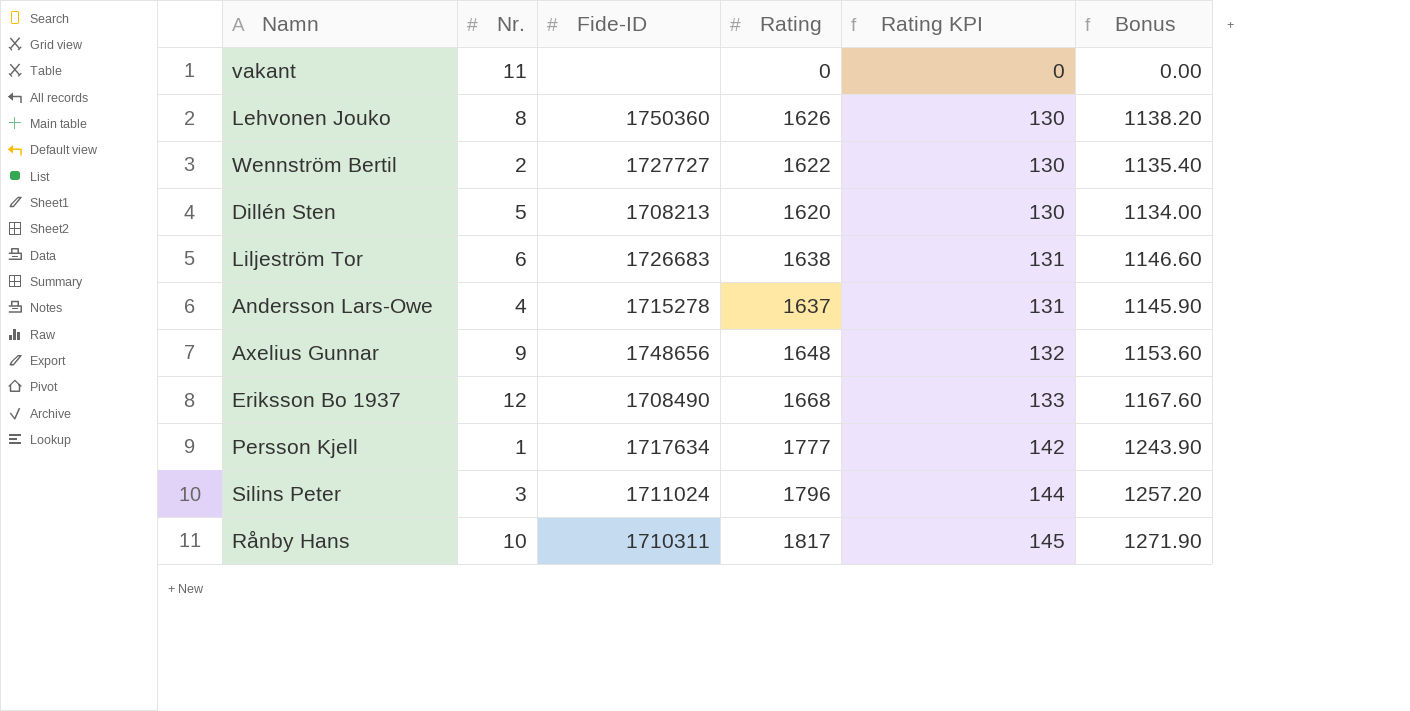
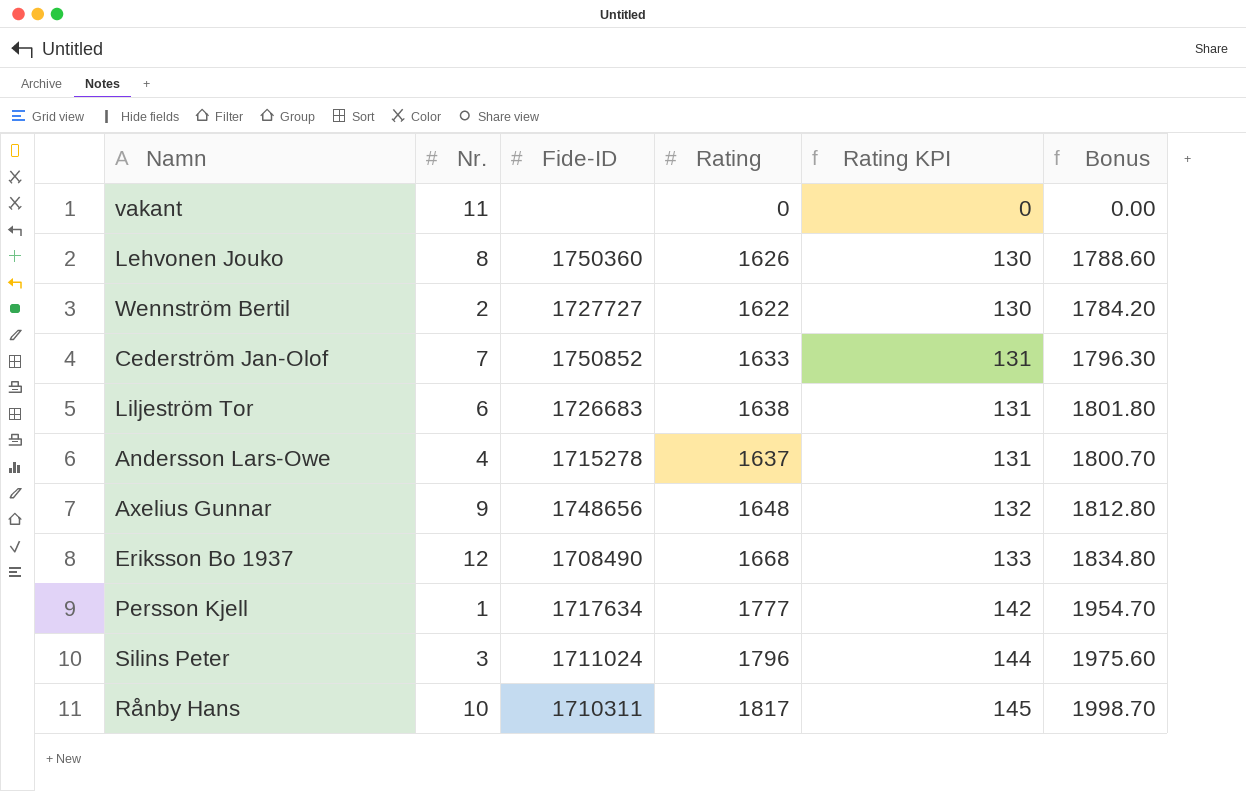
column Bonus | formula: [Rating] * 0.7 -> [Rating] * 1.1
row Dillén Sten: 5 | 1708213 | 1620 | 130 | 1134.00 -> none
row Cederström Jan-Olof: none -> 7 | 1750852 | 1633 | 131 | 1796.30

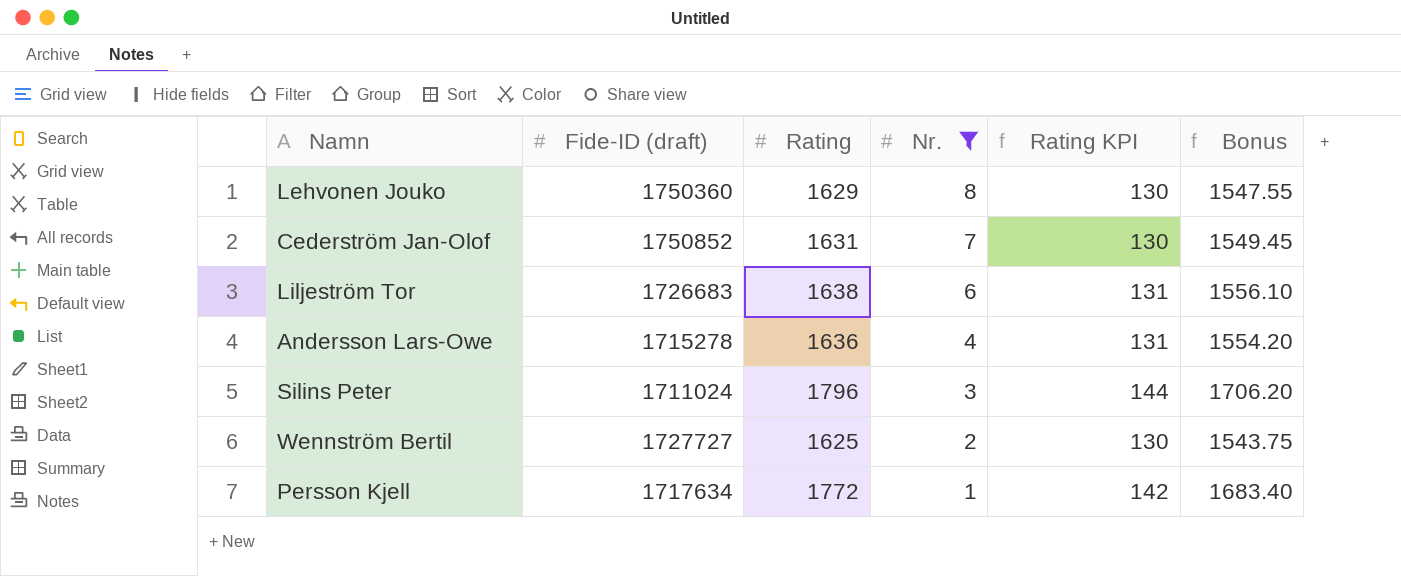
filter: none -> Nr. <= 8
row order: Rating KPI ascending -> Nr. descending
column name: Fide-ID -> Fide-ID (draft)
column Nr. | position: 2 -> 4
column Bonus | formula: [Rating] * 1.1 -> [Rating] * 0.95
Lehvonen Jouko | Rating: 1626 -> 1629
Cederström Jan-Olof | Rating: 1633 -> 1631
Cederström Jan-Olof | Rating KPI: 131 -> 130
Andersson Lars-Owe | Rating: 1637 -> 1636
Wennström Bertil | Rating: 1622 -> 1625
Persson Kjell | Rating: 1777 -> 1772

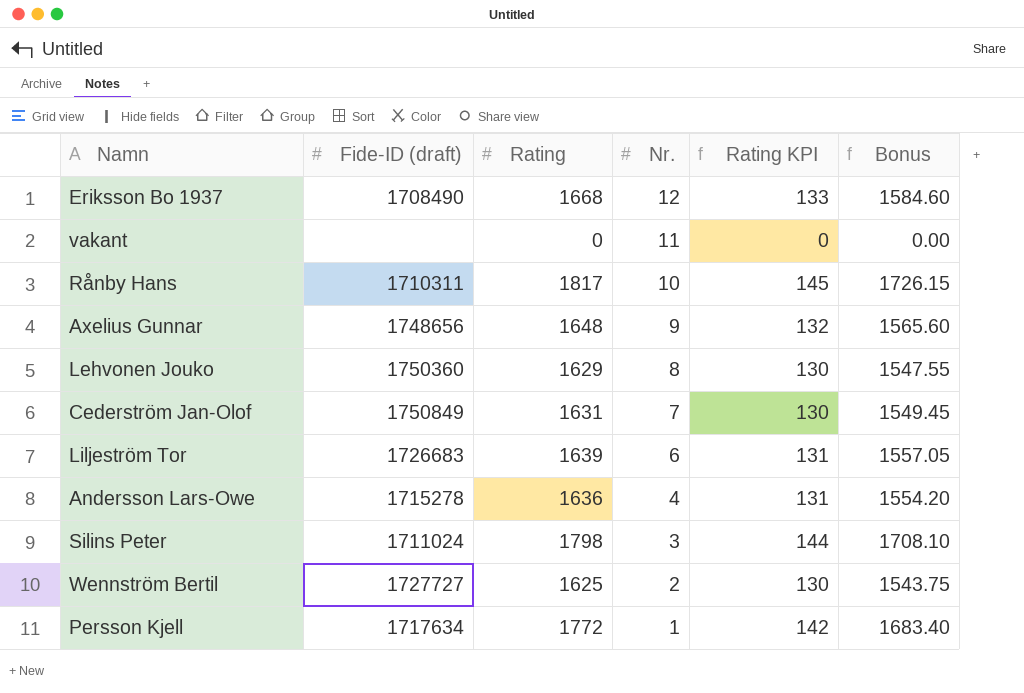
filter: Nr. <= 8 -> none
Cederström Jan-Olof | Fide-ID (draft): 1750852 -> 1750849
Liljeström Tor | Rating: 1638 -> 1639
Liljeström Tor | Bonus: 1556.10 -> 1557.05
Silins Peter | Rating: 1796 -> 1798
Silins Peter | Bonus: 1706.20 -> 1708.10

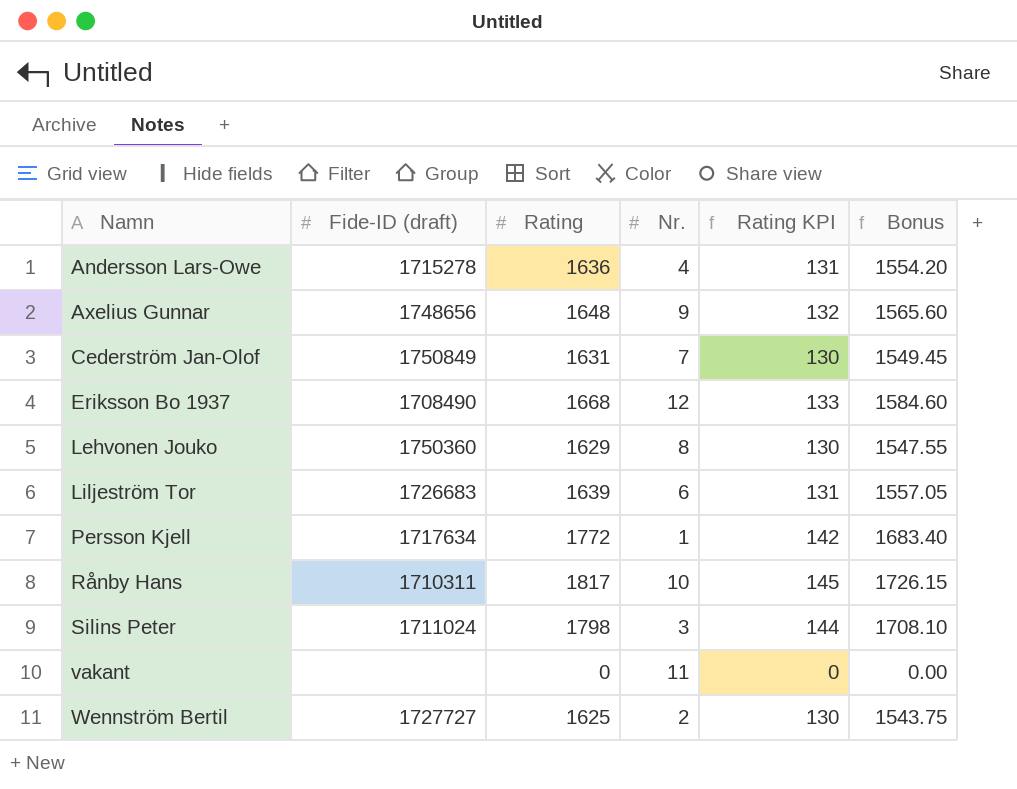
row order: Nr. descending -> Namn ascending

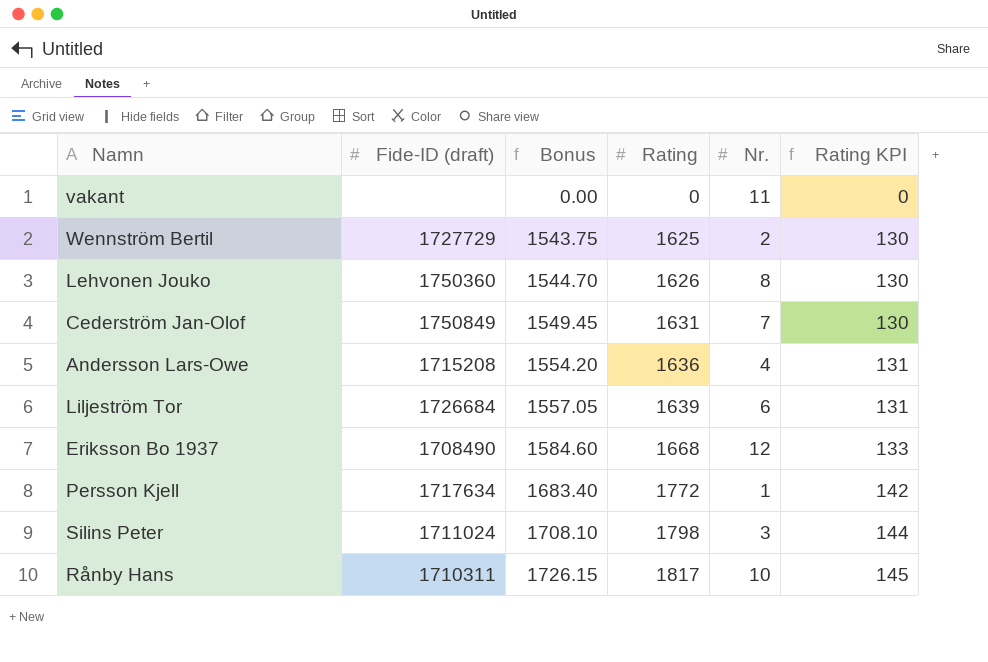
row order: Namn ascending -> Bonus ascending
column Bonus | position: 6 -> 3
row Axelius Gunnar: 1748656 | 1648 | 9 | 132 | 1565.60 -> none
Wennström Bertil | Fide-ID (draft): 1727727 -> 1727729
Lehvonen Jouko | Bonus: 1547.55 -> 1544.70
Lehvonen Jouko | Rating: 1629 -> 1626
Andersson Lars-Owe | Fide-ID (draft): 1715278 -> 1715208
Liljeström Tor | Fide-ID (draft): 1726683 -> 1726684

